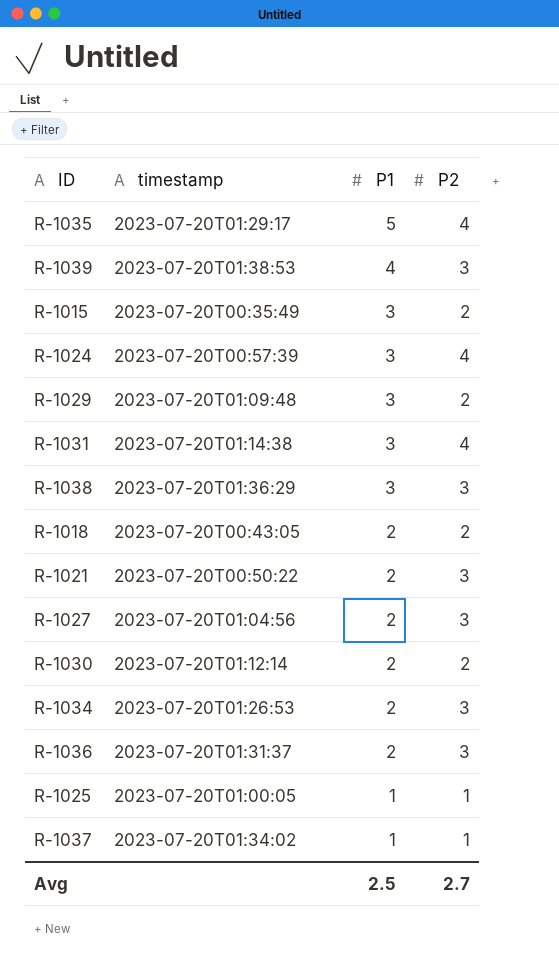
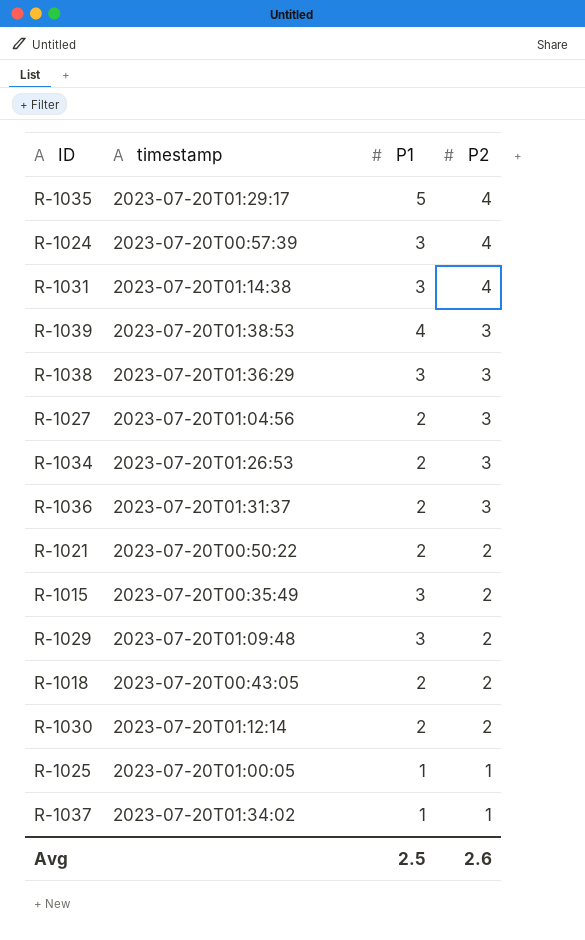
row order: P1 descending -> P2 descending
R-1021 | P2: 3 -> 2
Avg | P2: 2.7 -> 2.6

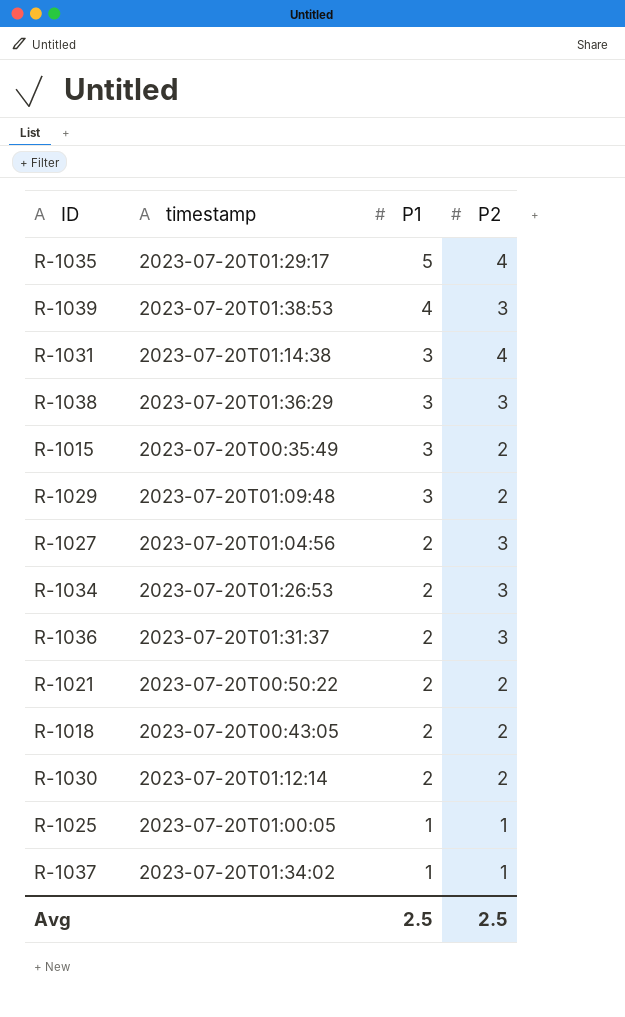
row order: P2 descending -> P1 descending
row R-1024: 2023-07-20T00:57:39 | 3 | 4 -> none
Avg | P2: 2.6 -> 2.5

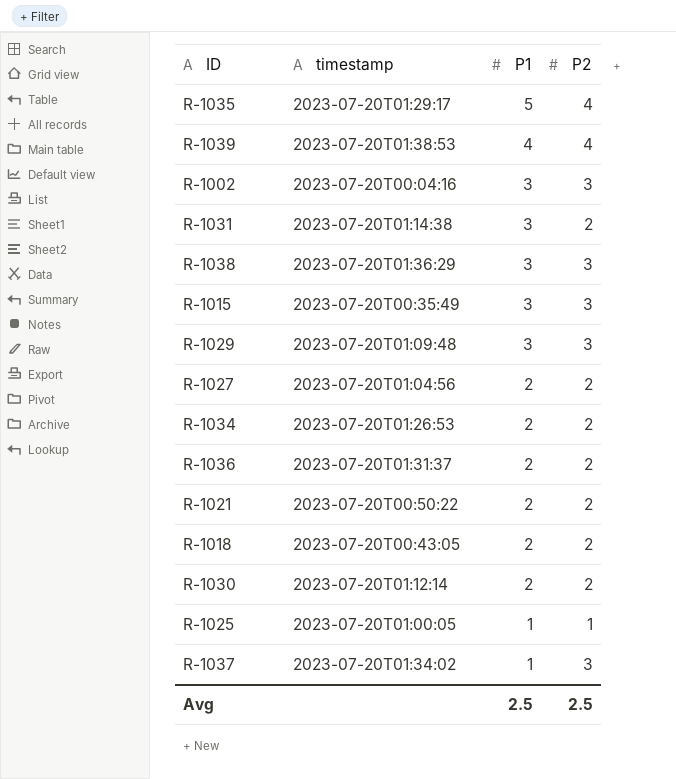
R-1039 | P2: 3 -> 4
row R-1002: none -> 2023-07-20T00:04:16 | 3 | 3
R-1031 | P2: 4 -> 2
R-1015 | P2: 2 -> 3
R-1029 | P2: 2 -> 3
R-1027 | P2: 3 -> 2
R-1034 | P2: 3 -> 2
R-1036 | P2: 3 -> 2
R-1037 | P2: 1 -> 3

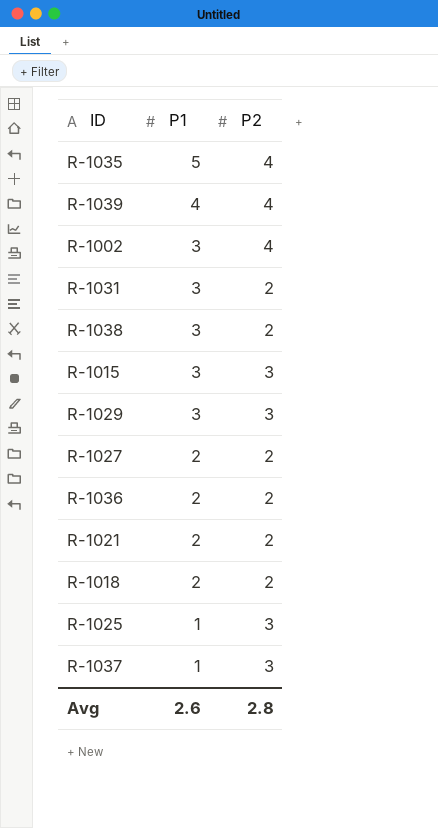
column timestamp | position: 2 -> none
row R-1034: 2023-07-20T01:26:53 | 2 | 2 -> none
row R-1030: 2023-07-20T01:12:14 | 2 | 2 -> none
R-1002 | P2: 3 -> 4
R-1038 | P2: 3 -> 2
R-1025 | P2: 1 -> 3
Avg | P1: 2.5 -> 2.6
Avg | P2: 2.5 -> 2.8

